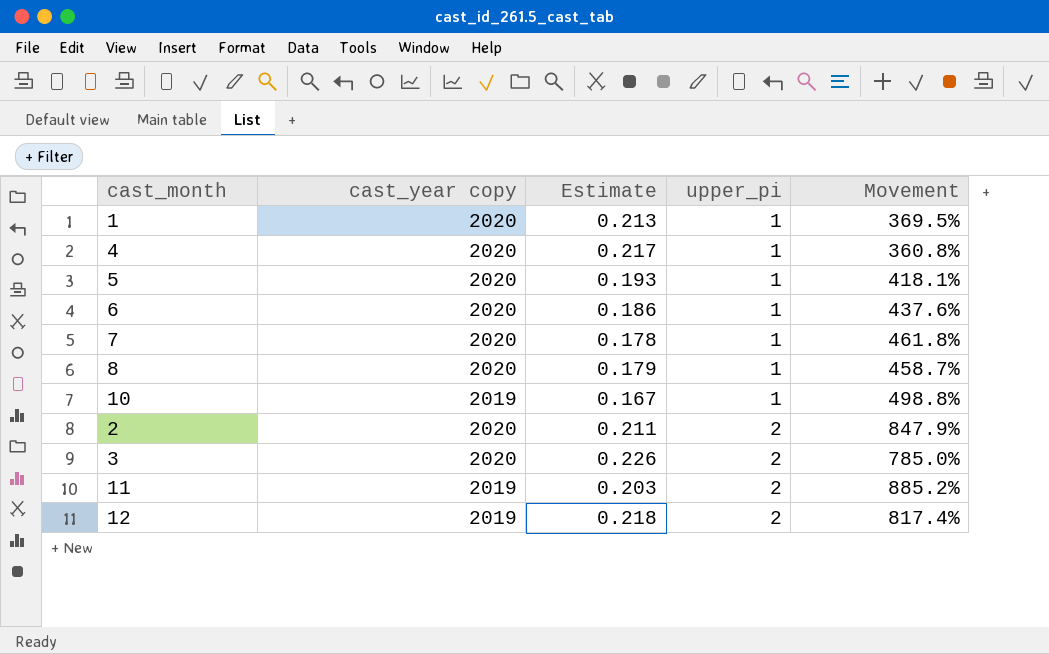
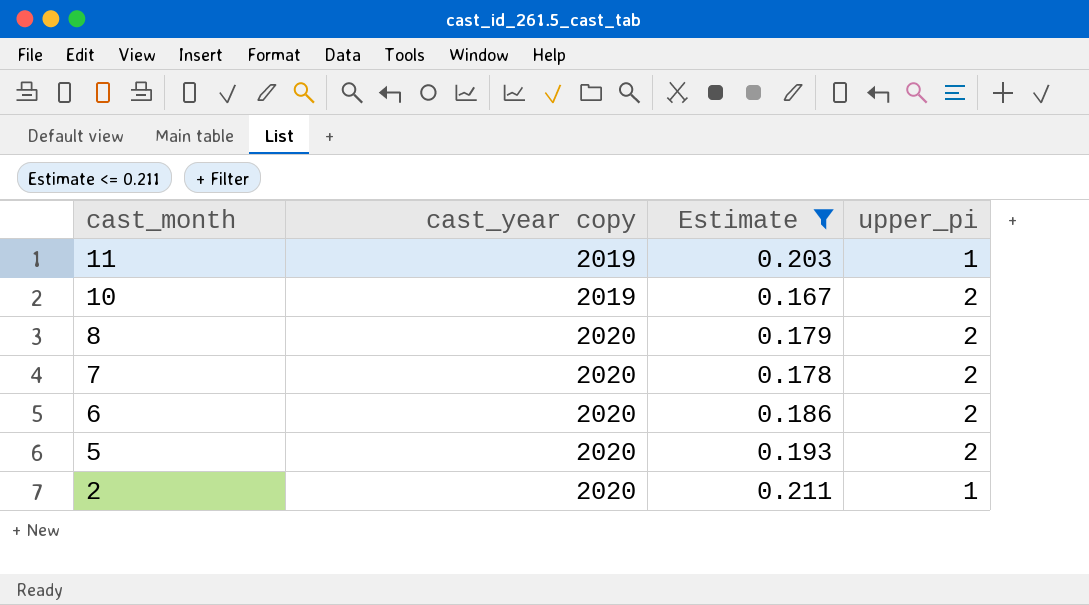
filter: none -> Estimate <= 0.211
row order: upper_pi ascending -> cast_month descending
column Movement | formula: ([upper_pi] - [Estimate]) / [Estimate] -> none
11 | upper_pi: 2 -> 1
10 | upper_pi: 1 -> 2
8 | upper_pi: 1 -> 2
7 | upper_pi: 1 -> 2
6 | upper_pi: 1 -> 2
5 | upper_pi: 1 -> 2
2 | upper_pi: 2 -> 1

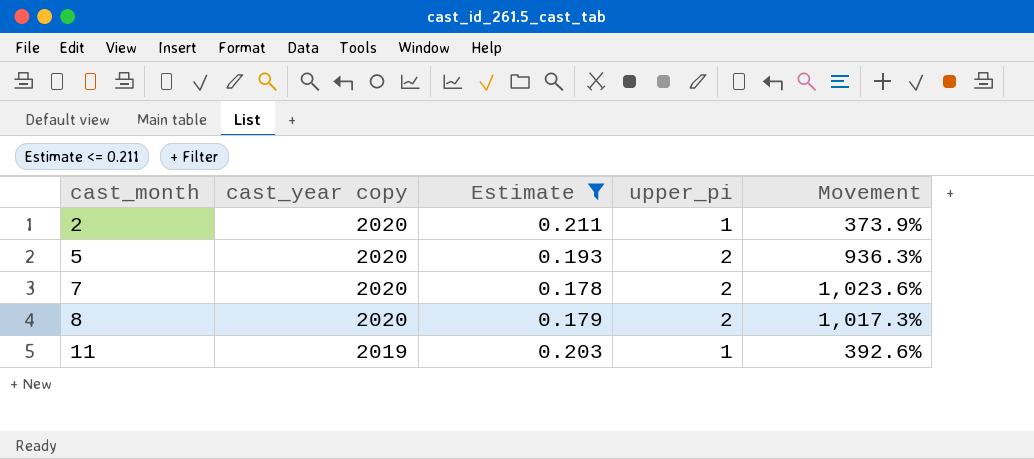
row order: cast_month descending -> cast_month ascending
column Movement | formula: none -> ([upper_pi] - [Estimate]) / [Estimate]
row 10: 2019 | 0.167 | 2 -> none
row 6: 2020 | 0.186 | 2 -> none

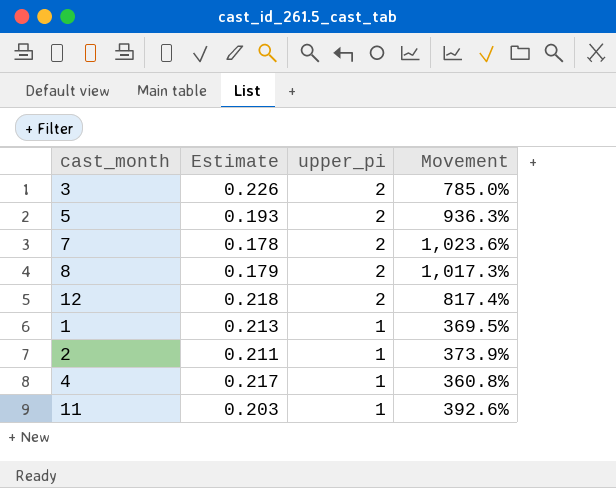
filter: Estimate <= 0.211 -> none
row order: cast_month ascending -> upper_pi descending
column cast_year copy | position: 2 -> none

